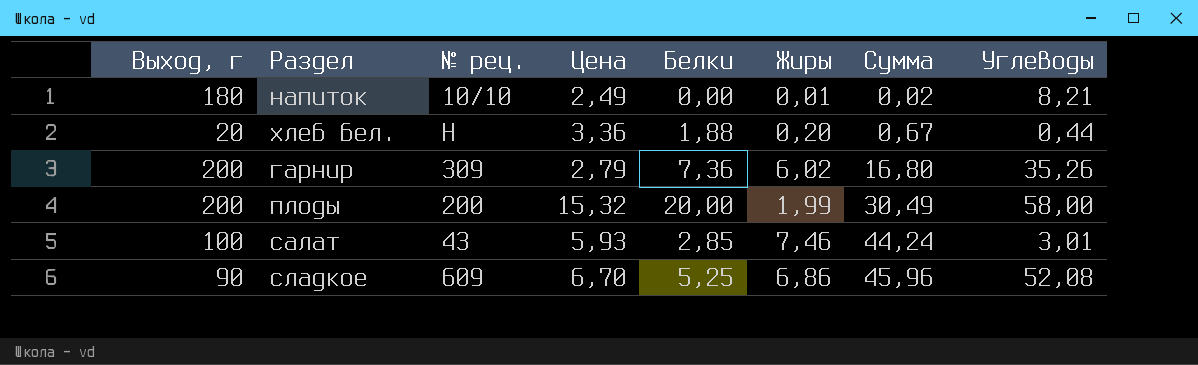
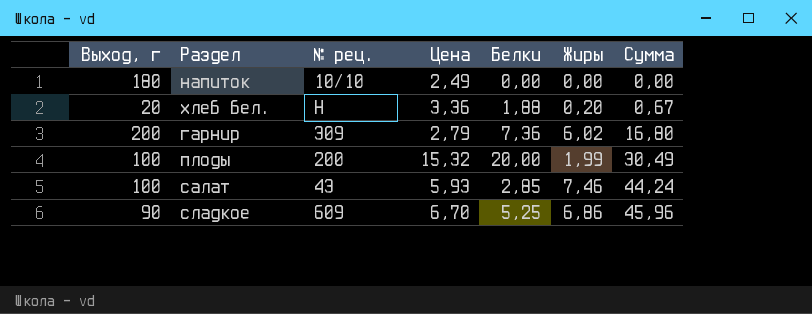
column Углеводы | position: 8 -> none
напиток | Жиры: 0,01 -> 0,00
напиток | Сумма: 0,02 -> 0,00
плоды | Выход, г: 200 -> 100

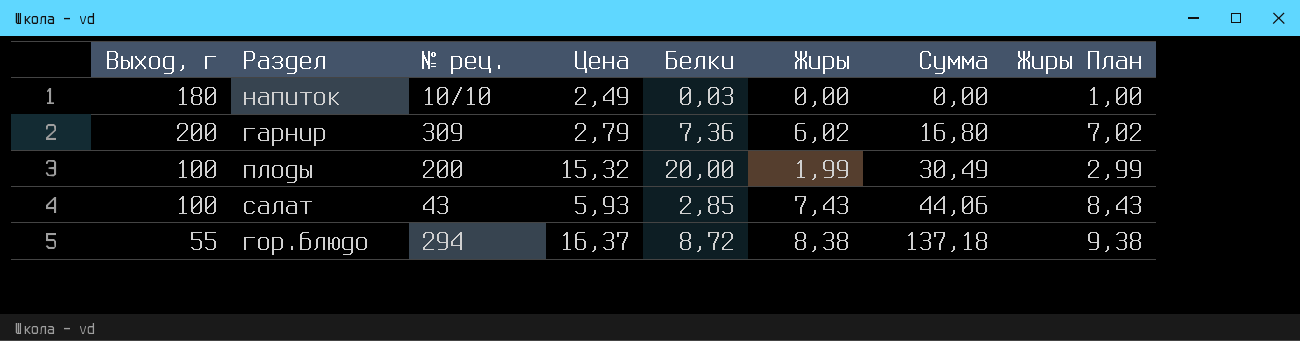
column Жиры План | formula: none -> [Жиры] + 1
row хлеб бел.: 20 | Н | 3,36 | 1,88 | 0,20 | 0,67 -> none
row сладкое: 90 | 609 | 6,70 | 5,25 | 6,86 | 45,96 -> none
напиток | Белки: 0,00 -> 0,03
салат | Жиры: 7,46 -> 7,43
салат | Сумма: 44,24 -> 44,06
row гор.блюдо: none -> 55 | 294 | 16,37 | 8,72 | 8,38 | 137,18 | 9,38

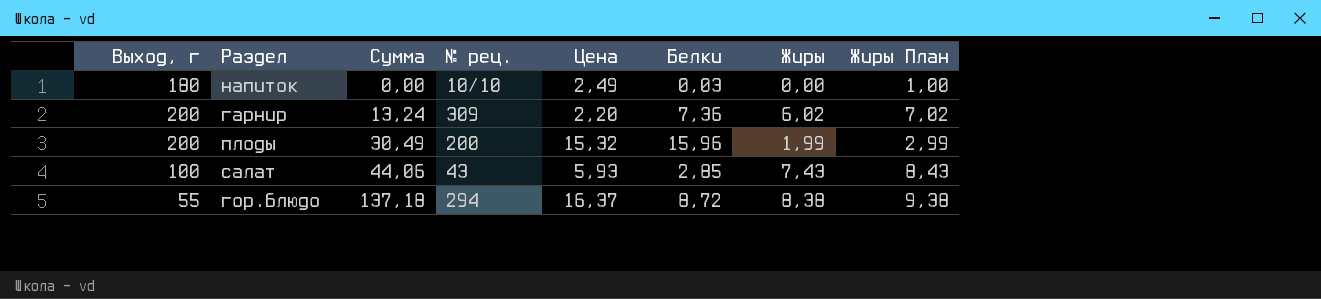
column Сумма | position: 7 -> 3
гарнир | Сумма: 16,80 -> 13,24
гарнир | Цена: 2,79 -> 2,20
плоды | Выход, г: 100 -> 200
плоды | Белки: 20,00 -> 15,96

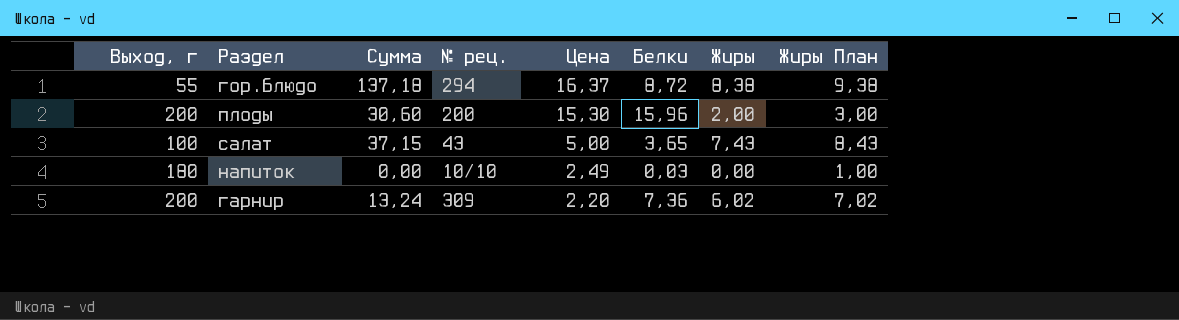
row order: Сумма ascending -> Цена descending
плоды | Сумма: 30,49 -> 30,60
плоды | Цена: 15,32 -> 15,30
плоды | Жиры: 1,99 -> 2,00
плоды | Жиры План: 2,99 -> 3,00
салат | Сумма: 44,06 -> 37,15
салат | Цена: 5,93 -> 5,00
салат | Белки: 2,85 -> 3,65

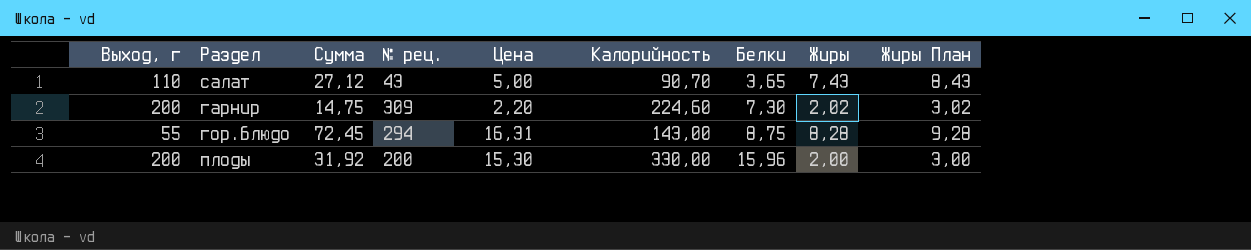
row order: Цена descending -> Белки ascending
column Сумма | formula: [Цена] * [Жиры] -> [Белки] * [Жиры]
column Калорийность | position: none -> 6
row напиток: 180 | 0,00 | 10/10 | 2,49 | 0,03 | 0,00 | 1,00 -> none
салат | Выход, г: 100 -> 110
гарнир | Белки: 7,36 -> 7,30
гарнир | Жиры: 6,02 -> 2,02
гарнир | Жиры План: 7,02 -> 3,02
гор.блюдо | Цена: 16,37 -> 16,31
гор.блюдо | Белки: 8,72 -> 8,75
гор.блюдо | Жиры: 8,38 -> 8,28
гор.блюдо | Жиры План: 9,38 -> 9,28

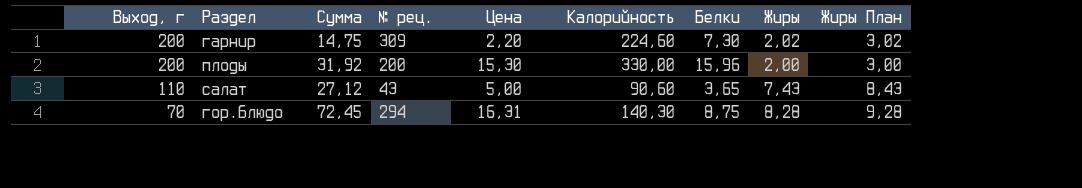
row order: Белки ascending -> Выход, г descending
салат | Калорийность: 90,70 -> 90,60
гор.блюдо | Выход, г: 55 -> 70
гор.блюдо | Калорийность: 143,00 -> 140,30

